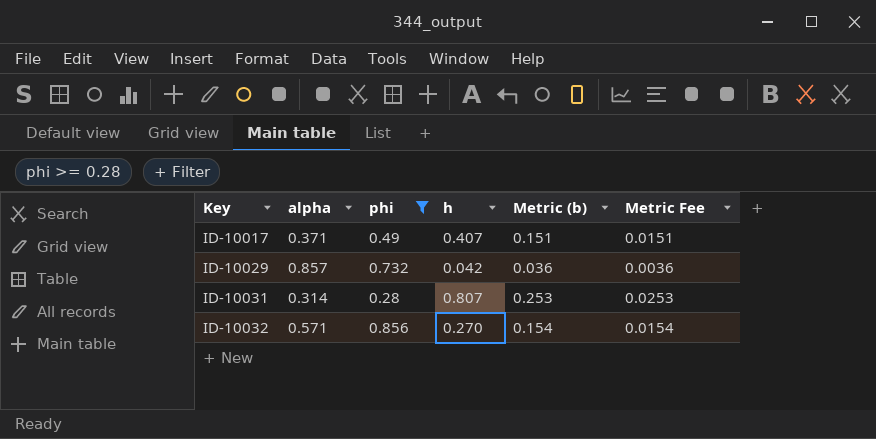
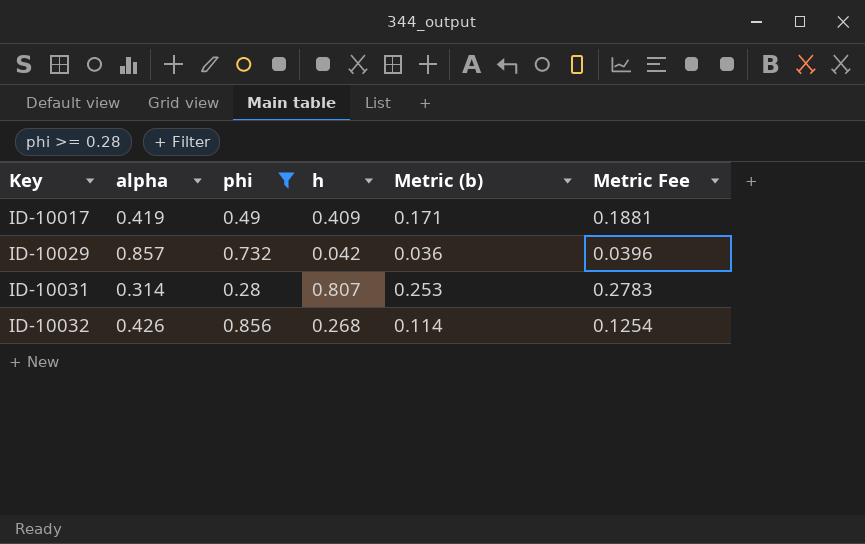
column Metric Fee | formula: [Metric (b)] * 0.1 -> [Metric (b)] * 1.1
ID-10017 | alpha: 0.371 -> 0.419
ID-10017 | h: 0.407 -> 0.409
ID-10017 | Metric (b): 0.151 -> 0.171
ID-10032 | alpha: 0.571 -> 0.426
ID-10032 | h: 0.270 -> 0.268
ID-10032 | Metric (b): 0.154 -> 0.114

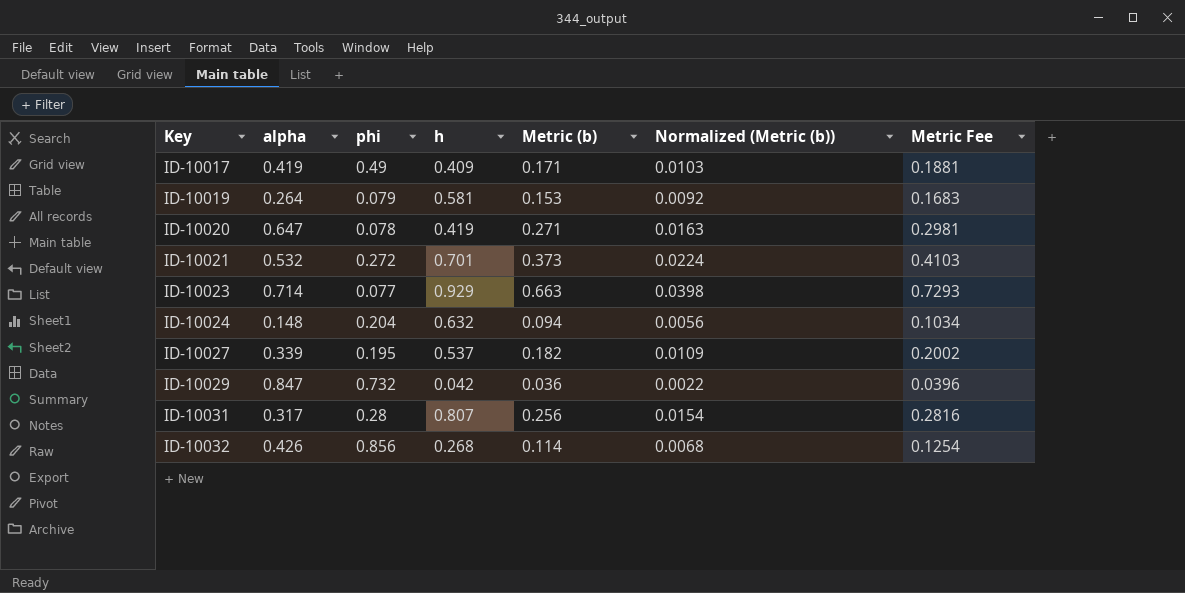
filter: phi >= 0.28 -> none
column Normalized (Metric (b)) | formula: none -> [Metric (b)] * 0.06
ID-10029 | alpha: 0.857 -> 0.847
ID-10031 | alpha: 0.314 -> 0.317
ID-10031 | Metric (b): 0.253 -> 0.256
ID-10031 | Metric Fee: 0.2783 -> 0.2816

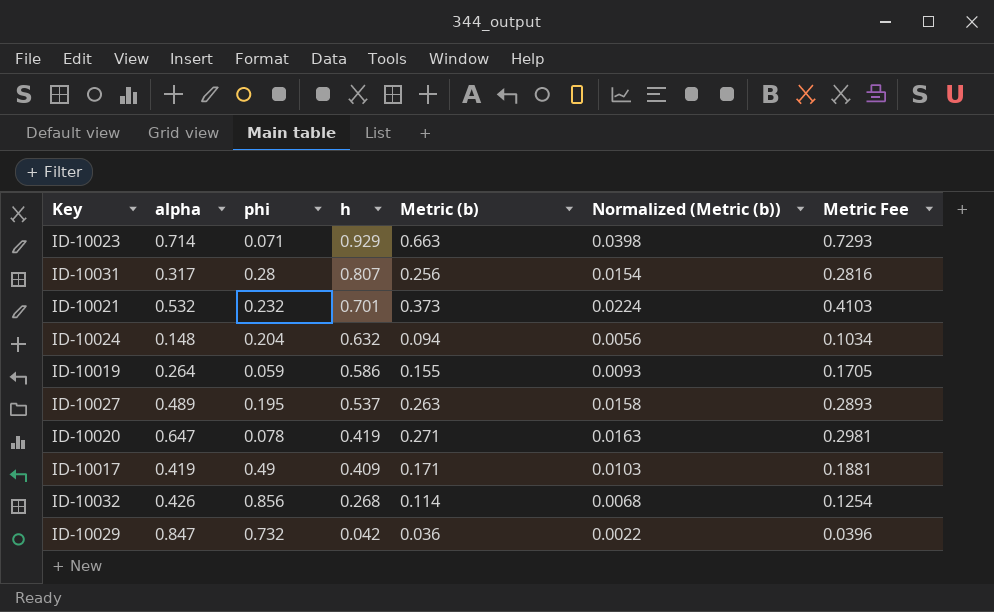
row order: Key ascending -> h descending
ID-10023 | phi: 0.077 -> 0.071
ID-10021 | phi: 0.272 -> 0.232
ID-10019 | phi: 0.079 -> 0.059
ID-10019 | h: 0.581 -> 0.586
ID-10019 | Metric (b): 0.153 -> 0.155
ID-10019 | Normalized (Metric (b)): 0.0092 -> 0.0093
ID-10019 | Metric Fee: 0.1683 -> 0.1705
ID-10027 | alpha: 0.339 -> 0.489
ID-10027 | Metric (b): 0.182 -> 0.263
ID-10027 | Normalized (Metric (b)): 0.0109 -> 0.0158
ID-10027 | Metric Fee: 0.2002 -> 0.2893

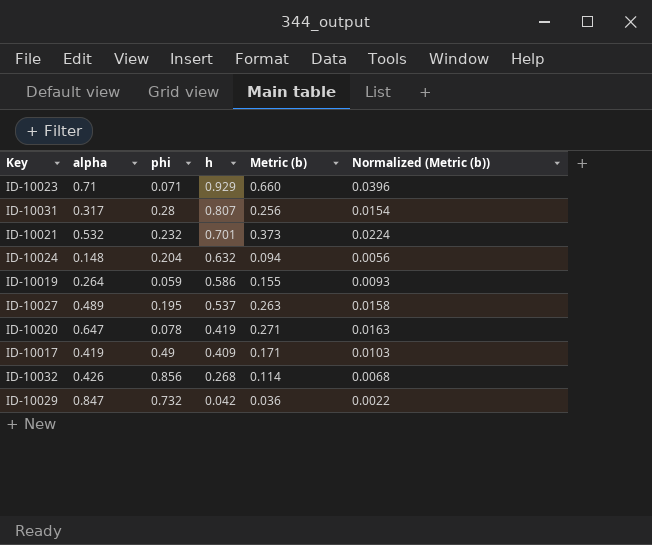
column Metric Fee | formula: [Metric (b)] * 1.1 -> none
ID-10023 | alpha: 0.714 -> 0.71
ID-10023 | Metric (b): 0.663 -> 0.660
ID-10023 | Normalized (Metric (b)): 0.0398 -> 0.0396

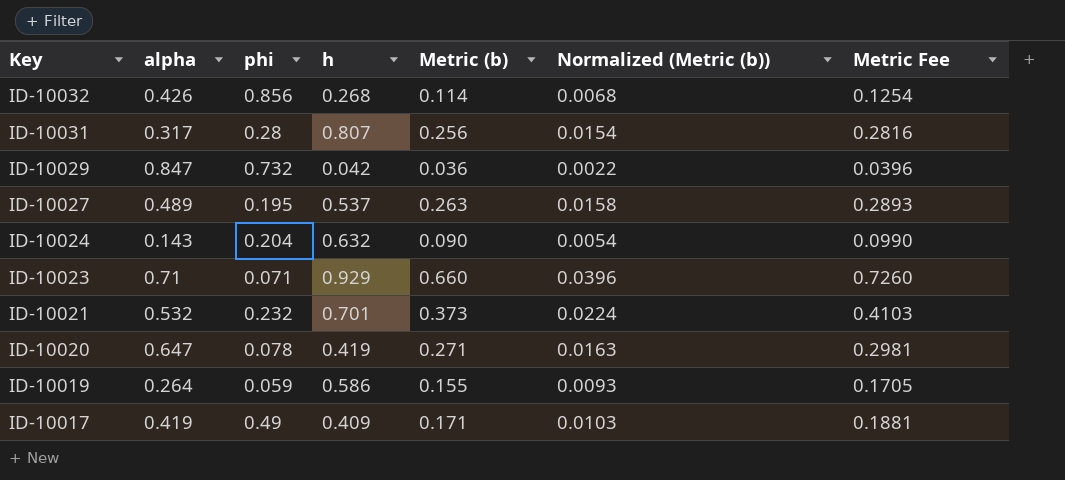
row order: h descending -> Key descending
column Metric Fee | formula: none -> [Metric (b)] * 1.1
ID-10024 | alpha: 0.148 -> 0.143
ID-10024 | Metric (b): 0.094 -> 0.090
ID-10024 | Normalized (Metric (b)): 0.0056 -> 0.0054

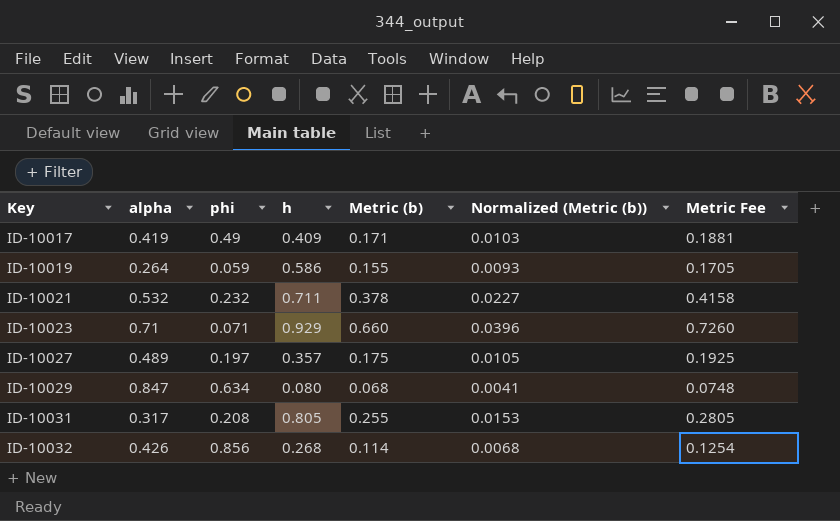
row order: Key descending -> Key ascending
row ID-10024: 0.143 | 0.204 | 0.632 | 0.090 | 0.0054 | 0.0990 -> none
row ID-10020: 0.647 | 0.078 | 0.419 | 0.271 | 0.0163 | 0.2981 -> none
ID-10021 | h: 0.701 -> 0.711
ID-10021 | Metric (b): 0.373 -> 0.378
ID-10021 | Normalized (Metric (b)): 0.0224 -> 0.0227
ID-10021 | Metric Fee: 0.4103 -> 0.4158
ID-10027 | phi: 0.195 -> 0.197
ID-10027 | h: 0.537 -> 0.357
ID-10027 | Metric (b): 0.263 -> 0.175
ID-10027 | Normalized (Metric (b)): 0.0158 -> 0.0105
ID-10027 | Metric Fee: 0.2893 -> 0.1925
ID-10029 | phi: 0.732 -> 0.634
ID-10029 | h: 0.042 -> 0.080
ID-10029 | Metric (b): 0.036 -> 0.068
ID-10029 | Normalized (Metric (b)): 0.0022 -> 0.0041
ID-10029 | Metric Fee: 0.0396 -> 0.0748
ID-10031 | phi: 0.28 -> 0.208
ID-10031 | h: 0.807 -> 0.805
ID-10031 | Metric (b): 0.256 -> 0.255
ID-10031 | Normalized (Metric (b)): 0.0154 -> 0.0153
ID-10031 | Metric Fee: 0.2816 -> 0.2805

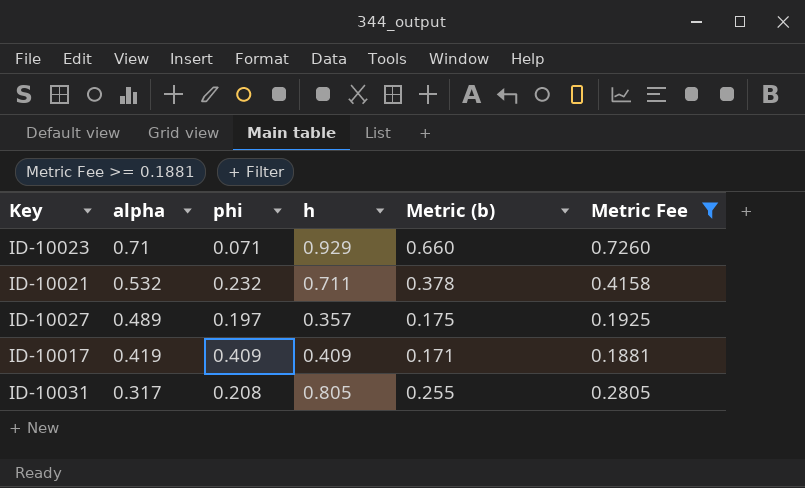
filter: none -> Metric Fee >= 0.1881
row order: Key ascending -> alpha descending
column Normalized (Metric (b)) | formula: [Metric (b)] * 0.06 -> none
ID-10017 | phi: 0.49 -> 0.409

